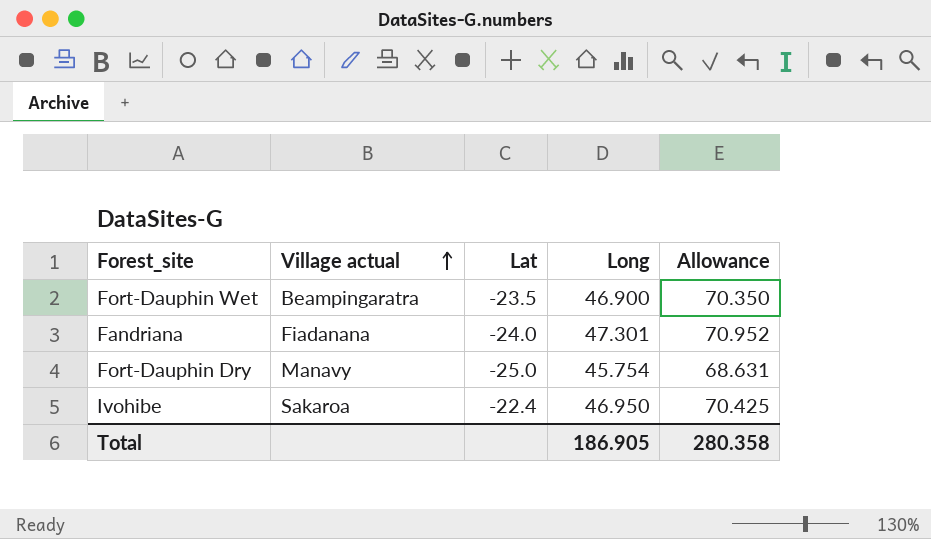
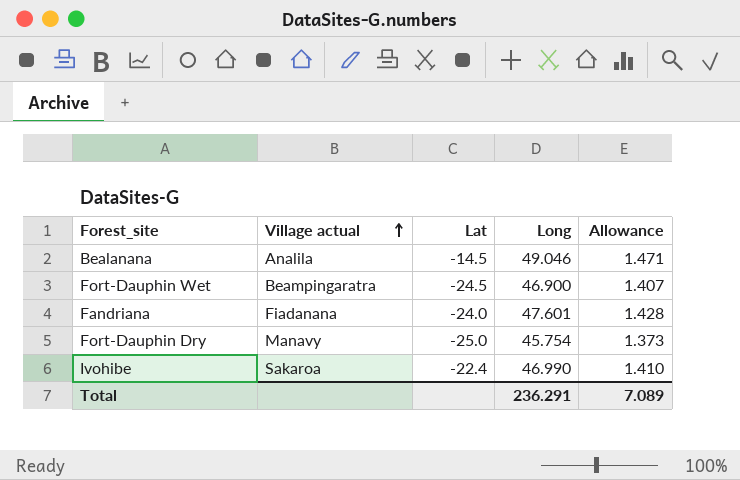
column Allowance | formula: [Long] * 1.5 -> [Long] * 0.03
row Bealanana: none -> Analila | -14.5 | 49.046 | 1.471
Fort-Dauphin Wet | Lat: -23.5 -> -24.5
Fandriana | Long: 47.301 -> 47.601
Ivohibe | Long: 46.950 -> 46.990
Total | Long: 186.905 -> 236.291
Total | Allowance: 280.358 -> 7.089

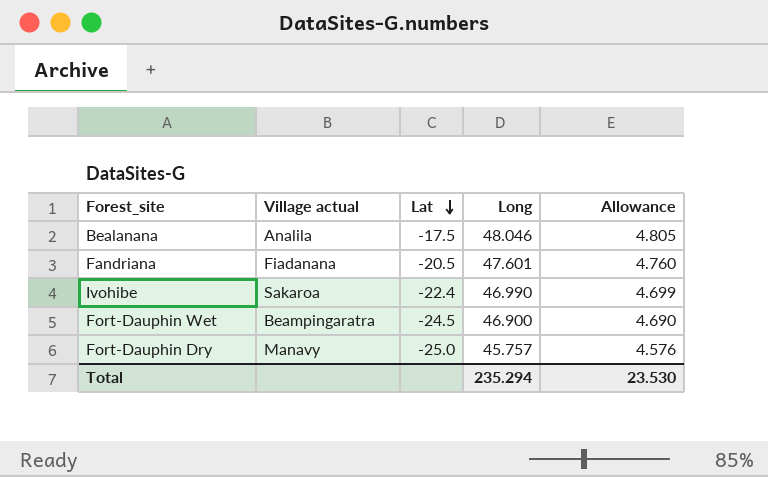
row order: Village actual ascending -> Lat descending
column Allowance | formula: [Long] * 0.03 -> [Long] * 0.1
Bealanana | Lat: -14.5 -> -17.5
Bealanana | Long: 49.046 -> 48.046
Fandriana | Lat: -24.0 -> -20.5
Fort-Dauphin Dry | Long: 45.754 -> 45.757
Total | Long: 236.291 -> 235.294
Total | Allowance: 7.089 -> 23.530

